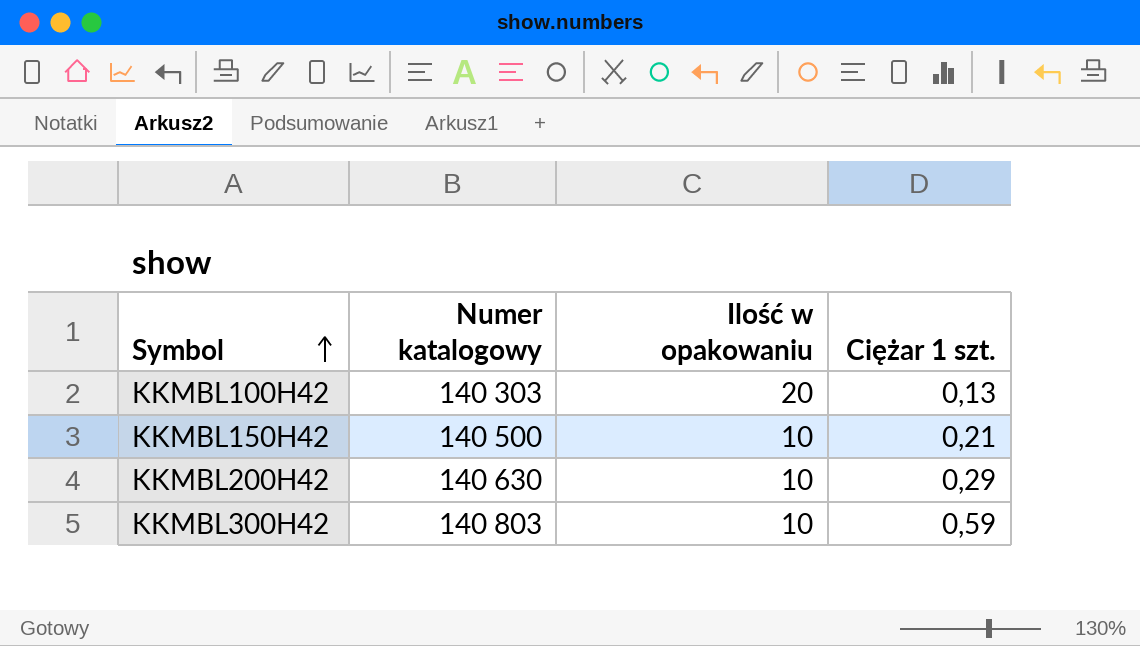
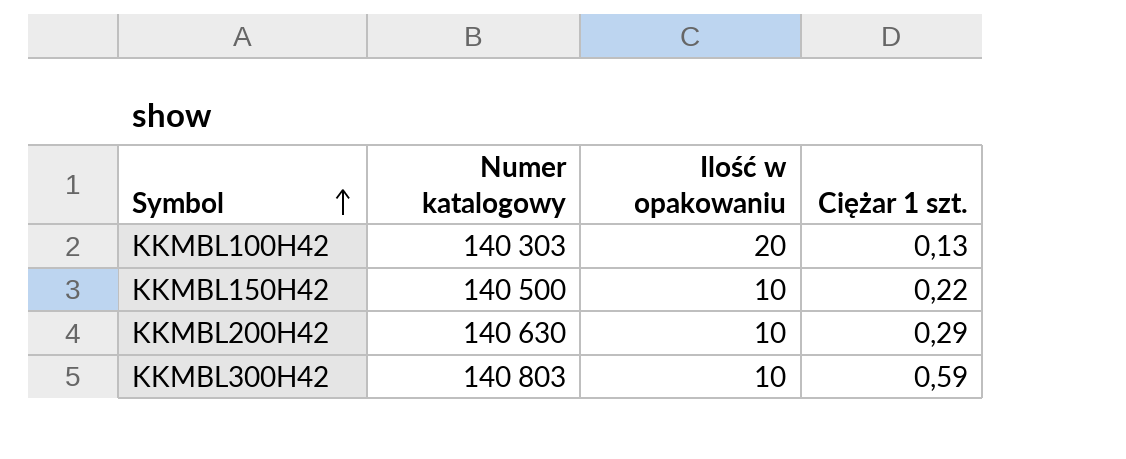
KKMBL150H42 | Ciężar 1 szt.: 0,21 -> 0,22

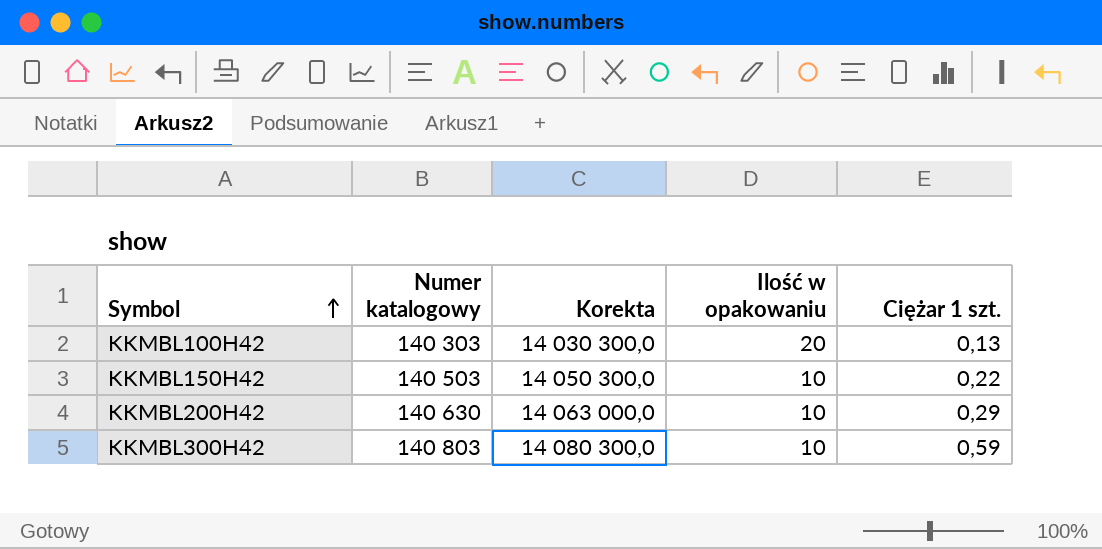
column Korekta | formula: none -> [Numer katalogowy] * 100
KKMBL150H42 | Numer katalogowy: 140 500 -> 140 503

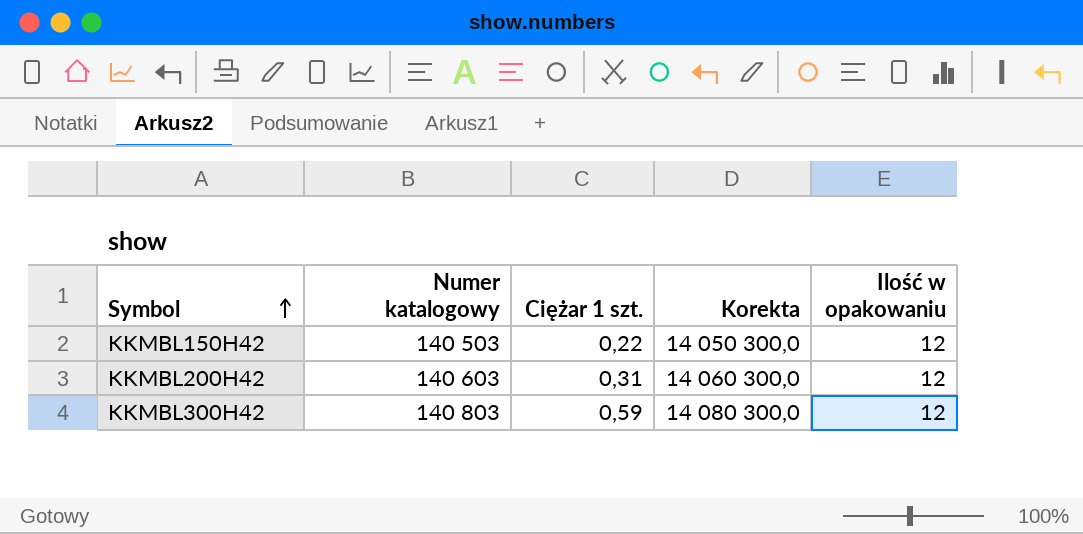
column Ciężar 1 szt. | position: 5 -> 3
row KKMBL100H42: 140 303 | 14 030 300,0 | 20 | 0,13 -> none
KKMBL150H42 | Ilość w opakowaniu: 10 -> 12
KKMBL200H42 | Numer katalogowy: 140 630 -> 140 603
KKMBL200H42 | Ciężar 1 szt.: 0,29 -> 0,31
KKMBL200H42 | Korekta: 14 063 000,0 -> 14 060 300,0
KKMBL200H42 | Ilość w opakowaniu: 10 -> 12
KKMBL300H42 | Ilość w opakowaniu: 10 -> 12

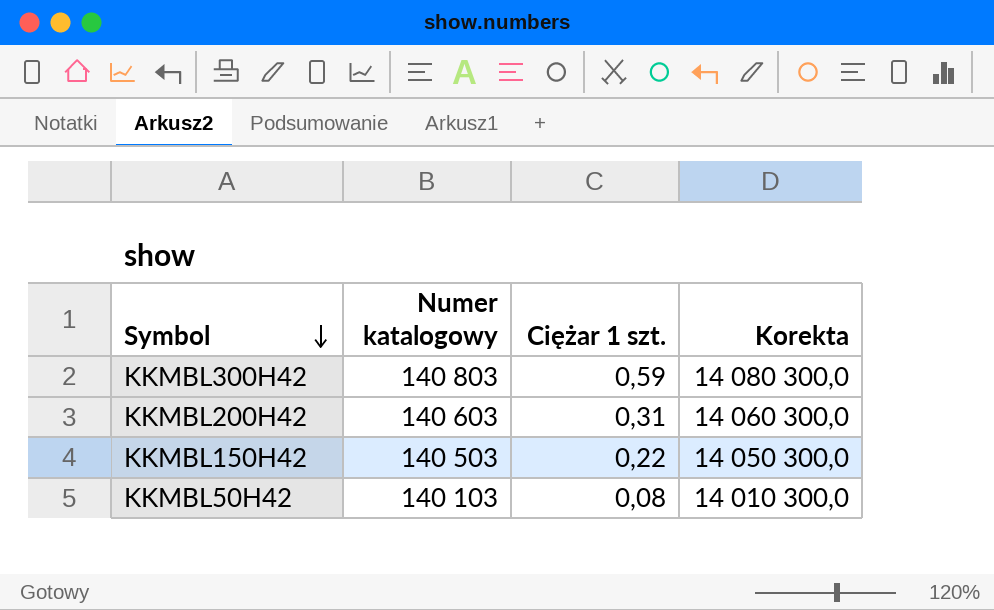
row order: Symbol ascending -> Symbol descending
column Ilość w opakowaniu | position: 5 -> none
row KKMBL50H42: none -> 140 103 | 0,08 | 14 010 300,0

